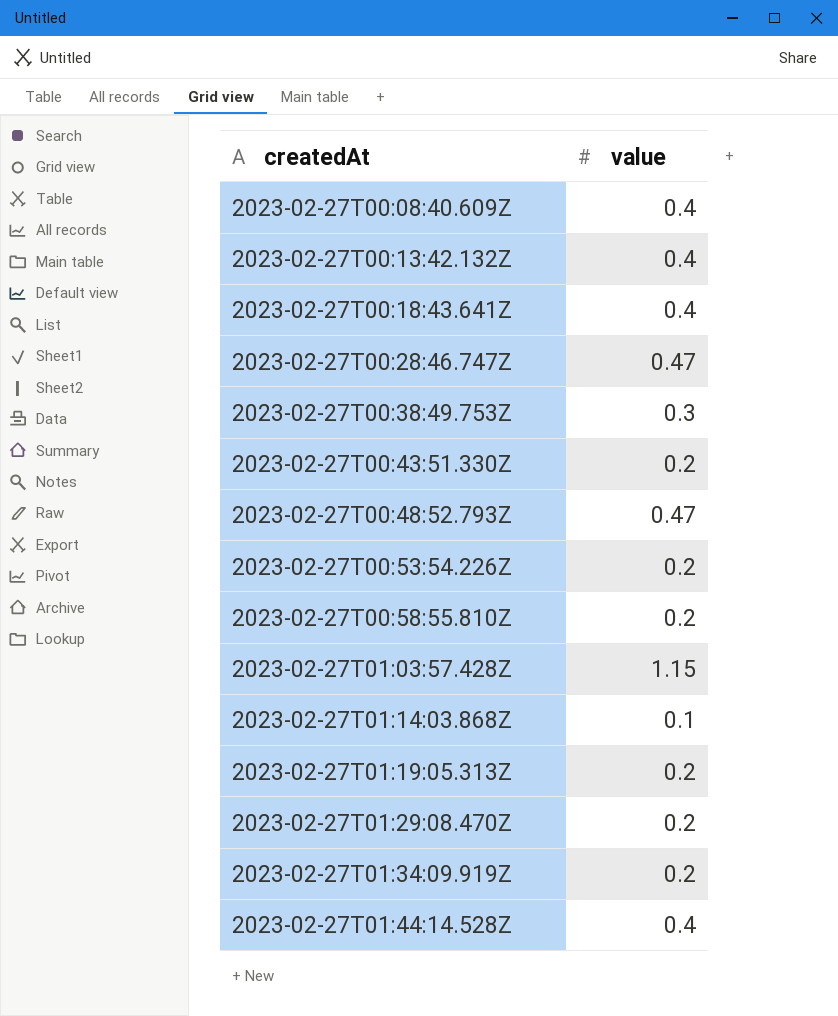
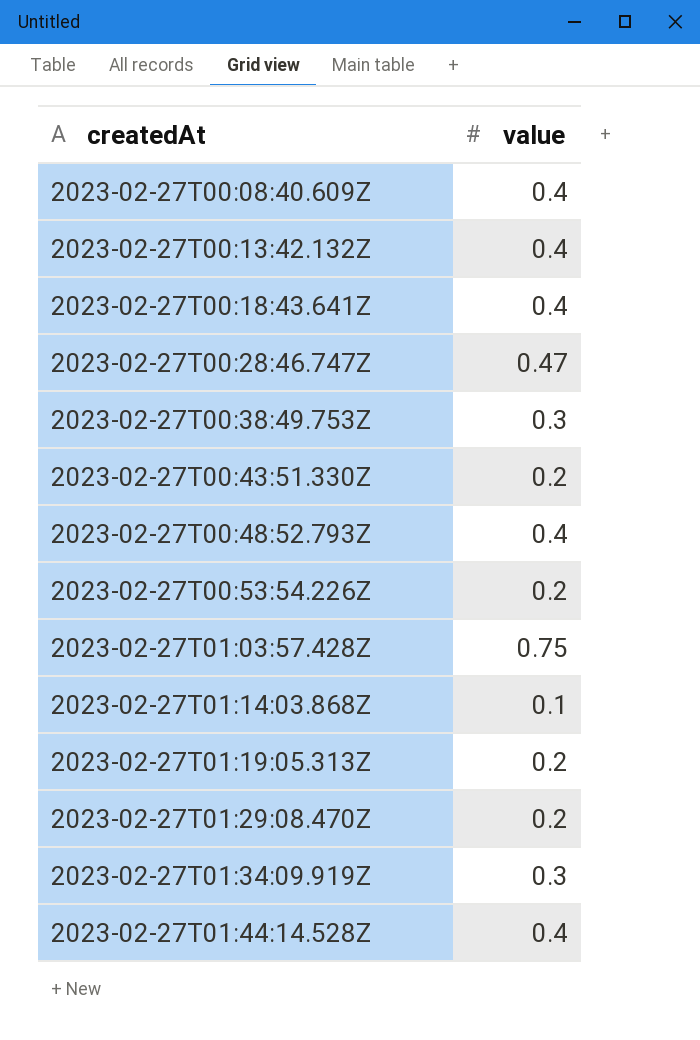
row 2023-02-27T00:58:55.810Z: 0.2 -> none
2023-02-27T00:48:52.793Z | value: 0.47 -> 0.4
2023-02-27T01:03:57.428Z | value: 1.15 -> 0.75
2023-02-27T01:34:09.919Z | value: 0.2 -> 0.3

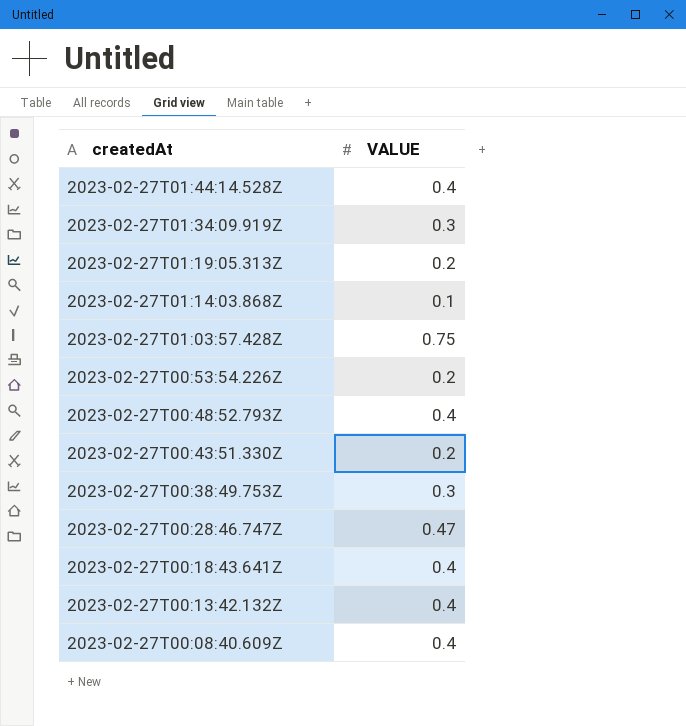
row order: createdAt ascending -> createdAt descending
column name: value -> VALUE
row 2023-02-27T01:29:08.470Z: 0.2 -> none

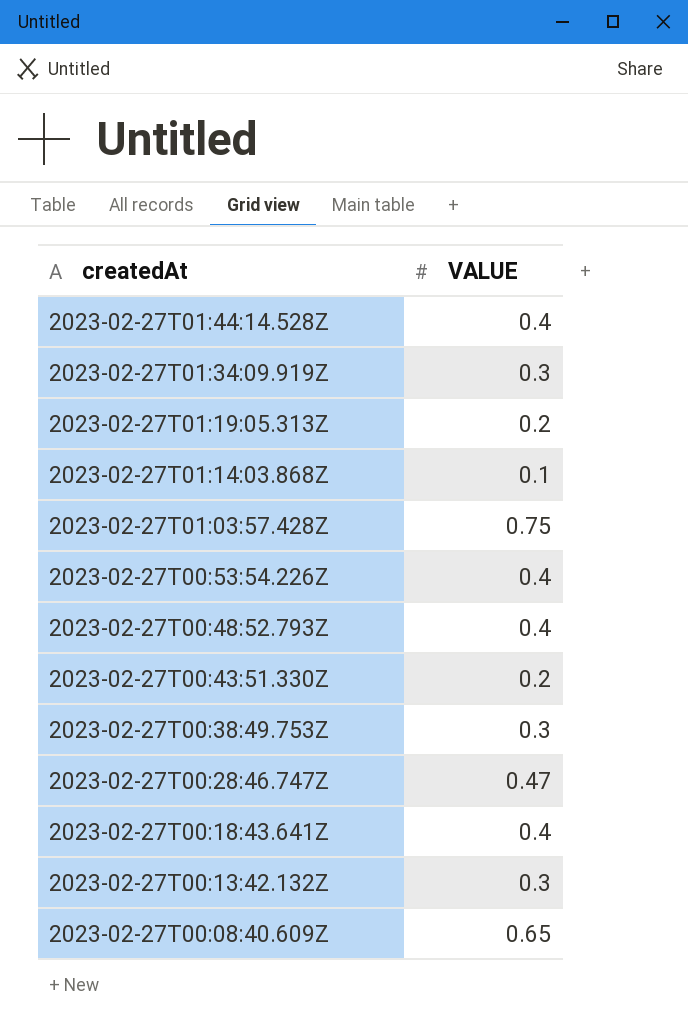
2023-02-27T00:53:54.226Z | VALUE: 0.2 -> 0.4
2023-02-27T00:13:42.132Z | VALUE: 0.4 -> 0.3
2023-02-27T00:08:40.609Z | VALUE: 0.4 -> 0.65

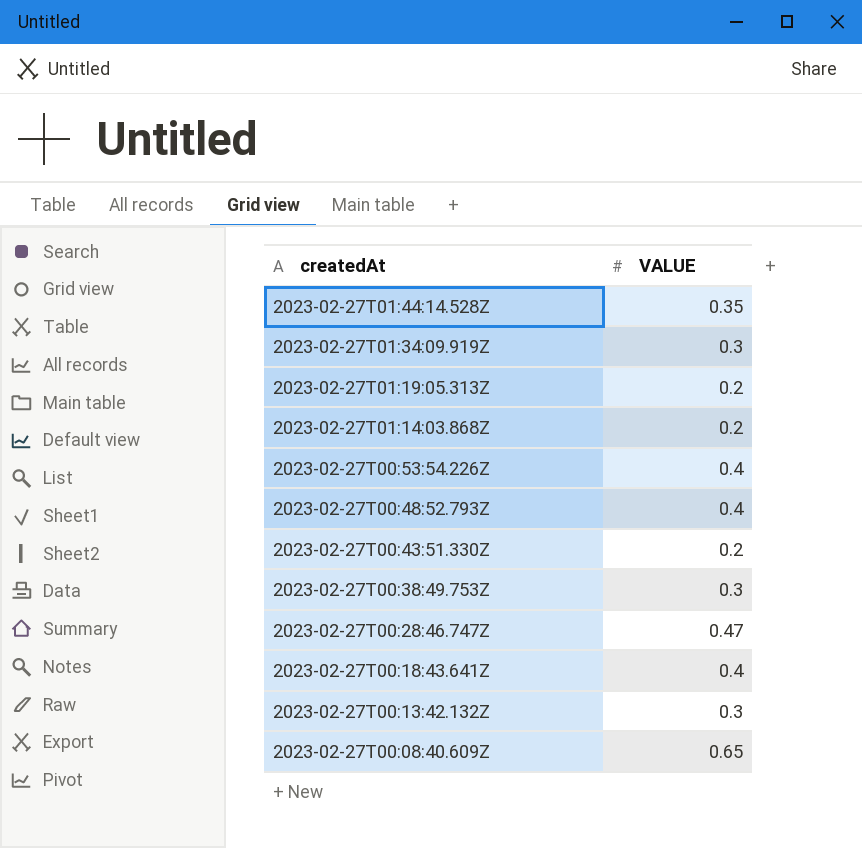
row 2023-02-27T01:03:57.428Z: 0.75 -> none
2023-02-27T01:44:14.528Z | VALUE: 0.4 -> 0.35
2023-02-27T01:14:03.868Z | VALUE: 0.1 -> 0.2

